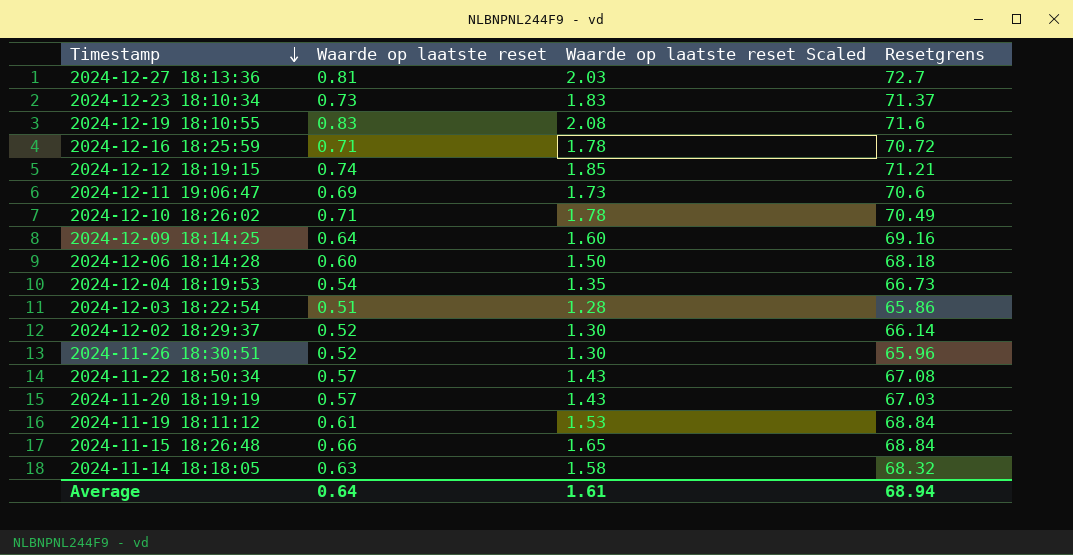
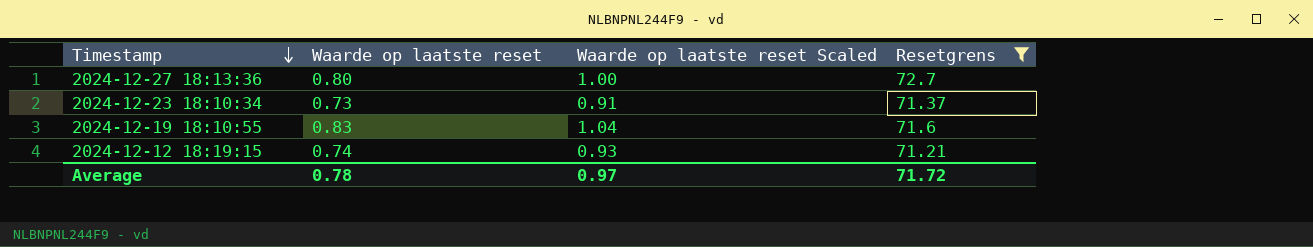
filter: none -> Resetgrens >= 71.21
column Waarde op laatste reset Scaled | formula: [Waarde op laatste reset] * 2.5 -> [Waarde op laatste reset] * 1.25
2024-12-27 18:13:36 | Waarde op laatste reset: 0.81 -> 0.80
Average | Waarde op laatste reset: 0.64 -> 0.78
Average | Waarde op laatste reset Scaled: 1.61 -> 0.97
Average | Resetgrens: 68.94 -> 71.72

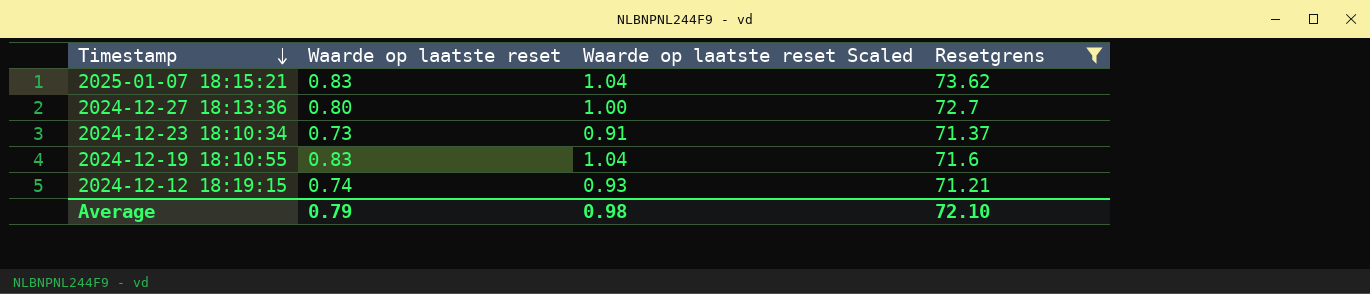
row 2025-01-07 18:15:21: none -> 0.83 | 1.04 | 73.62
Average | Waarde op laatste reset: 0.78 -> 0.79
Average | Waarde op laatste reset Scaled: 0.97 -> 0.98
Average | Resetgrens: 71.72 -> 72.10

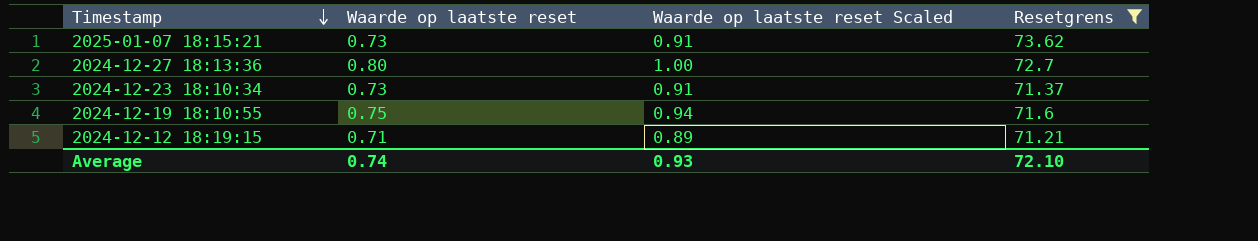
2025-01-07 18:15:21 | Waarde op laatste reset: 0.83 -> 0.73
2025-01-07 18:15:21 | Waarde op laatste reset Scaled: 1.04 -> 0.91
2024-12-19 18:10:55 | Waarde op laatste reset: 0.83 -> 0.75
2024-12-19 18:10:55 | Waarde op laatste reset Scaled: 1.04 -> 0.94
2024-12-12 18:19:15 | Waarde op laatste reset: 0.74 -> 0.71
2024-12-12 18:19:15 | Waarde op laatste reset Scaled: 0.93 -> 0.89
Average | Waarde op laatste reset: 0.79 -> 0.74
Average | Waarde op laatste reset Scaled: 0.98 -> 0.93

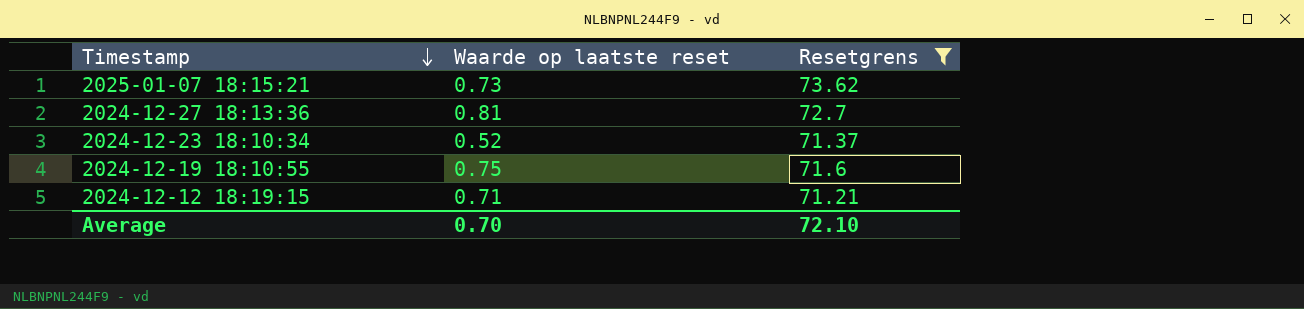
column Waarde op laatste reset Scaled | formula: [Waarde op laatste reset] * 1.25 -> none
2024-12-27 18:13:36 | Waarde op laatste reset: 0.80 -> 0.81
2024-12-23 18:10:34 | Waarde op laatste reset: 0.73 -> 0.52
Average | Waarde op laatste reset: 0.74 -> 0.70

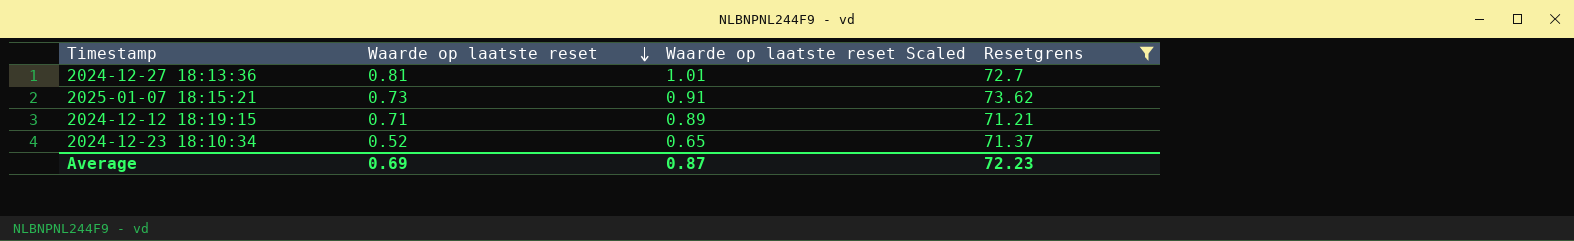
row order: Timestamp descending -> Waarde op laatste reset descending
column Waarde op laatste reset Scaled | formula: none -> [Waarde op laatste reset] * 1.25
row 2024-12-19 18:10:55: 0.75 | 71.6 -> none
Average | Waarde op laatste reset: 0.70 -> 0.69
Average | Resetgrens: 72.10 -> 72.23

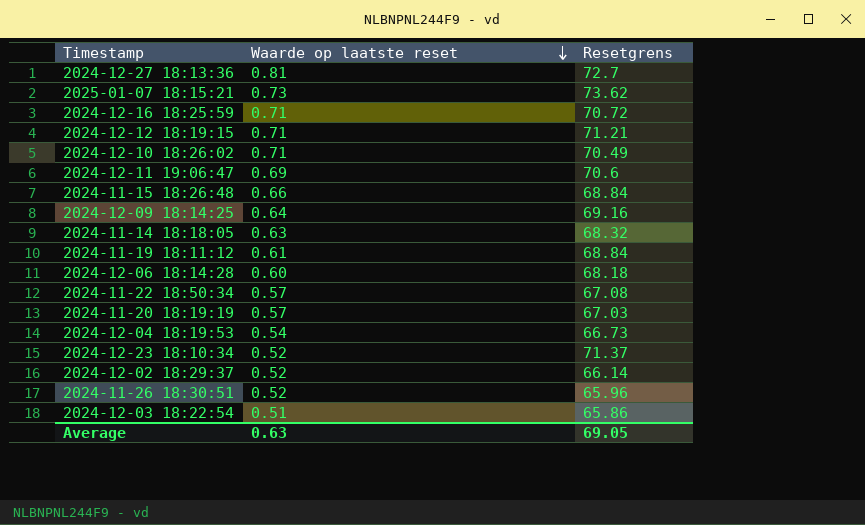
filter: Resetgrens >= 71.21 -> none
column Waarde op laatste reset Scaled | formula: [Waarde op laatste reset] * 1.25 -> none
Average | Waarde op laatste reset: 0.69 -> 0.63
Average | Resetgrens: 72.23 -> 69.05

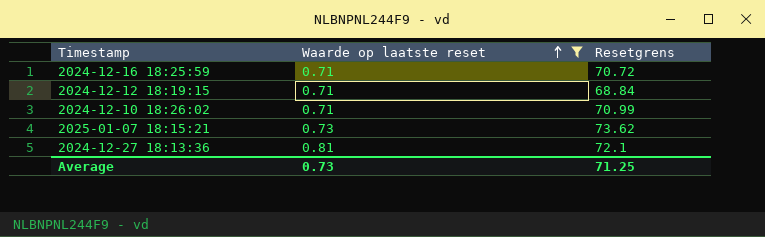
filter: none -> Waarde op laatste reset >= 0.71
row order: Waarde op laatste reset descending -> Waarde op laatste reset ascending
2024-12-12 18:19:15 | Resetgrens: 71.21 -> 68.84
2024-12-10 18:26:02 | Resetgrens: 70.49 -> 70.99
2024-12-27 18:13:36 | Resetgrens: 72.7 -> 72.1
Average | Waarde op laatste reset: 0.63 -> 0.73
Average | Resetgrens: 69.05 -> 71.25

